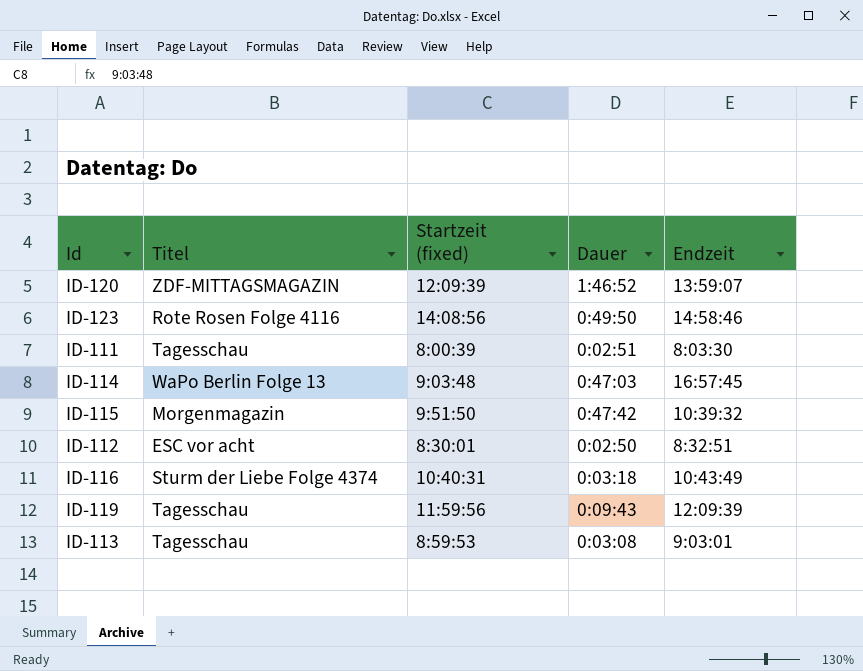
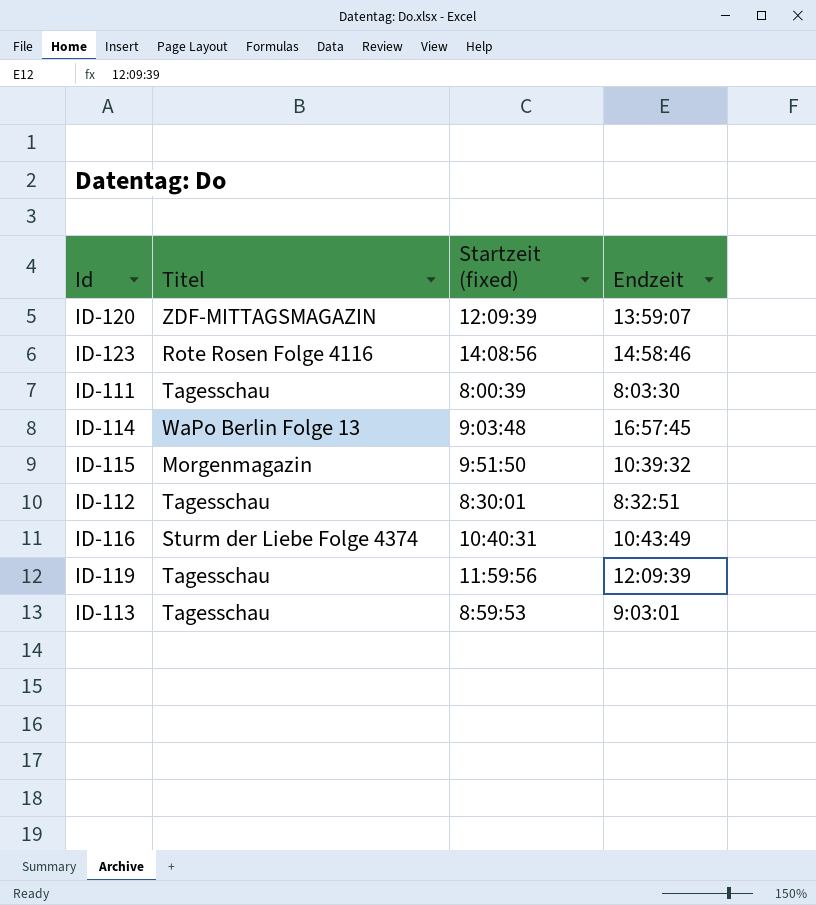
column Dauer | position: 4 -> none
ID-112 | Titel: ESC vor acht -> Tagesschau

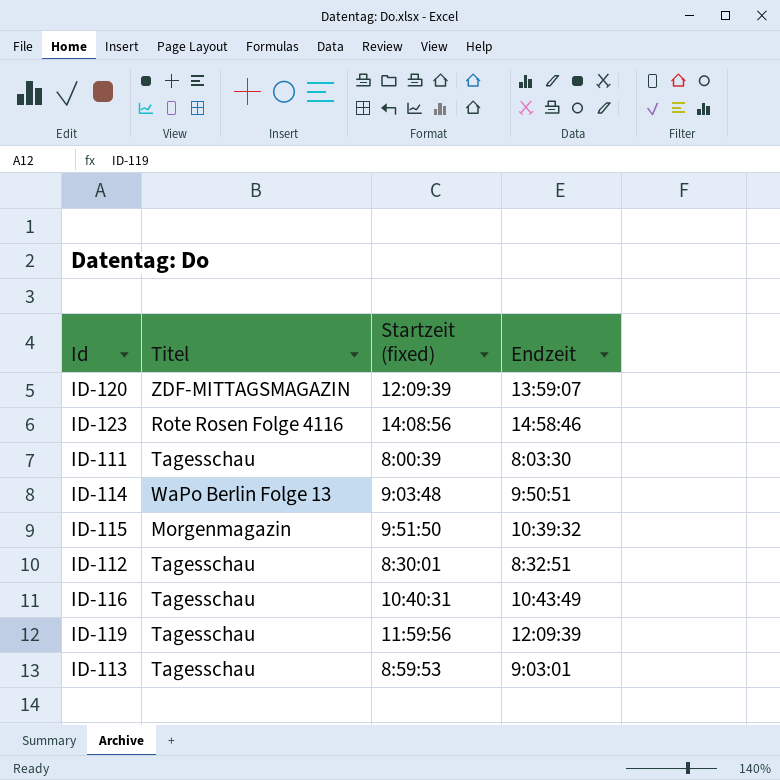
ID-114 | Endzeit: 16:57:45 -> 9:50:51
ID-116 | Titel: Sturm der Liebe Folge 4374 -> Tagesschau

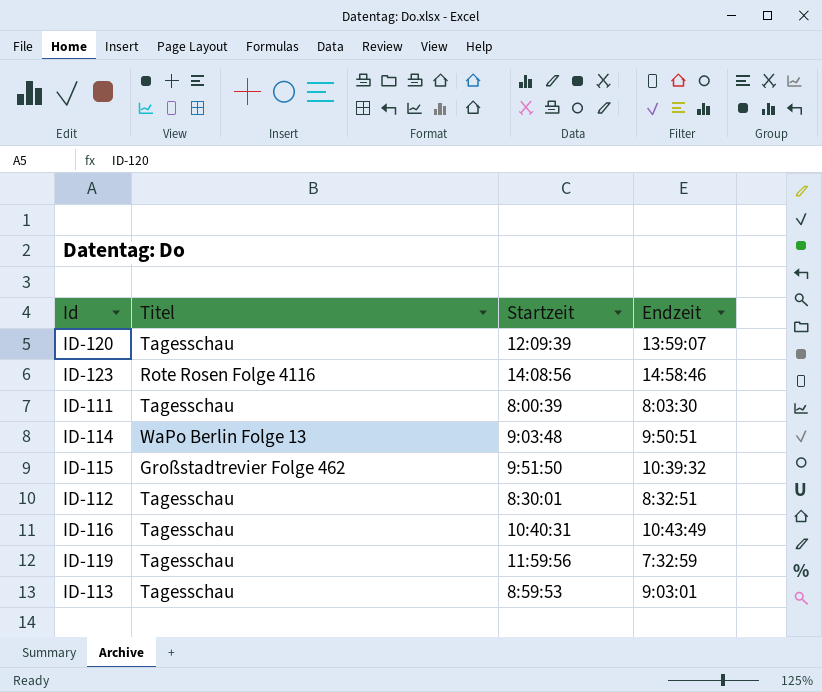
column name: Startzeit (fixed) -> Startzeit
ID-120 | Titel: ZDF-MITTAGSMAGAZIN -> Tagesschau
ID-115 | Titel: Morgenmagazin -> Großstadtrevier Folge 462
ID-119 | Endzeit: 12:09:39 -> 7:32:59

